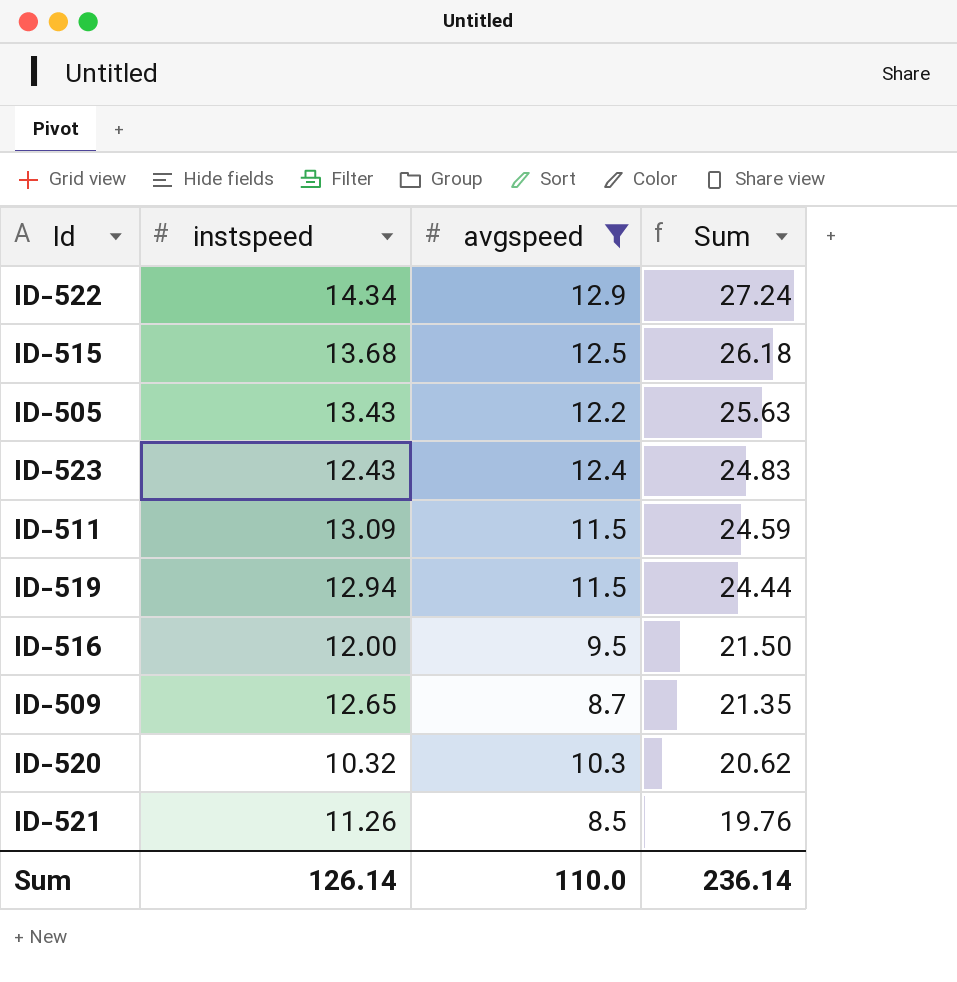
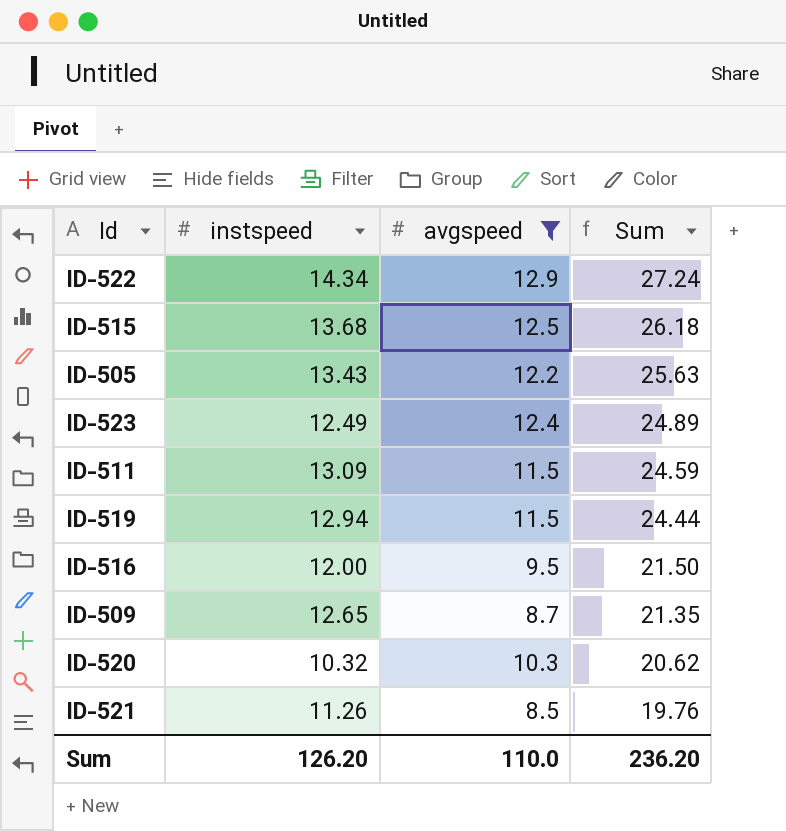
ID-523 | instspeed: 12.43 -> 12.49
ID-523 | Sum: 24.83 -> 24.89
Sum | instspeed: 126.14 -> 126.20
Sum | Sum: 236.14 -> 236.20

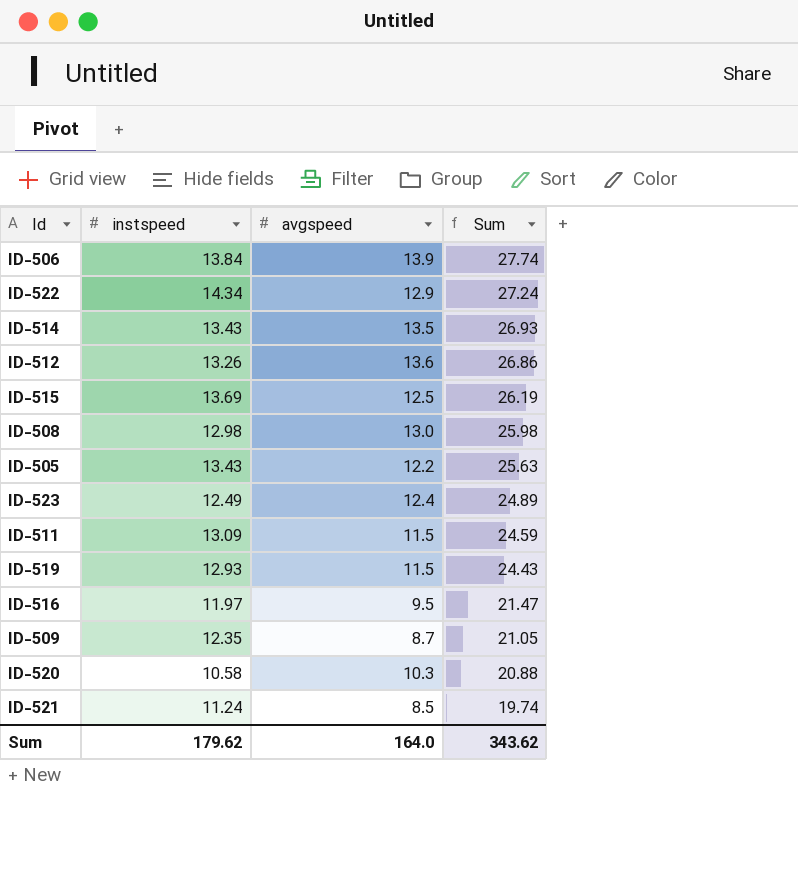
filter: avgspeed <= 12.9 -> none
ID-515 | instspeed: 13.68 -> 13.69
ID-515 | Sum: 26.18 -> 26.19
ID-519 | instspeed: 12.94 -> 12.93
ID-519 | Sum: 24.44 -> 24.43
ID-516 | instspeed: 12.00 -> 11.97
ID-516 | Sum: 21.50 -> 21.47
ID-509 | instspeed: 12.65 -> 12.35
ID-509 | Sum: 21.35 -> 21.05
ID-520 | instspeed: 10.32 -> 10.58
ID-520 | Sum: 20.62 -> 20.88
ID-521 | instspeed: 11.26 -> 11.24
ID-521 | Sum: 19.76 -> 19.74
Sum | instspeed: 126.20 -> 179.62
Sum | avgspeed: 110.0 -> 164.0
Sum | Sum: 236.20 -> 343.62

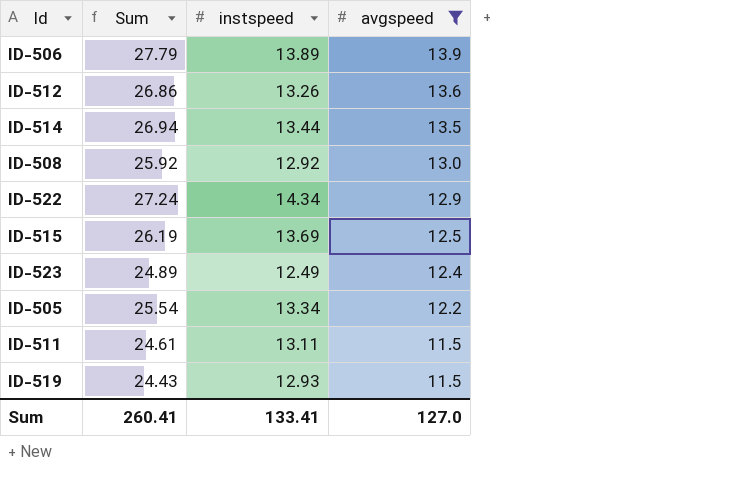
filter: none -> avgspeed >= 11.5
row order: Sum descending -> avgspeed descending
column Sum | position: 4 -> 2
ID-506 | Sum: 27.74 -> 27.79
ID-506 | instspeed: 13.84 -> 13.89
ID-514 | Sum: 26.93 -> 26.94
ID-514 | instspeed: 13.43 -> 13.44
ID-508 | Sum: 25.98 -> 25.92
ID-508 | instspeed: 12.98 -> 12.92
ID-505 | Sum: 25.63 -> 25.54
ID-505 | instspeed: 13.43 -> 13.34
ID-511 | Sum: 24.59 -> 24.61
ID-511 | instspeed: 13.09 -> 13.11
Sum | Sum: 343.62 -> 260.41
Sum | instspeed: 179.62 -> 133.41
Sum | avgspeed: 164.0 -> 127.0

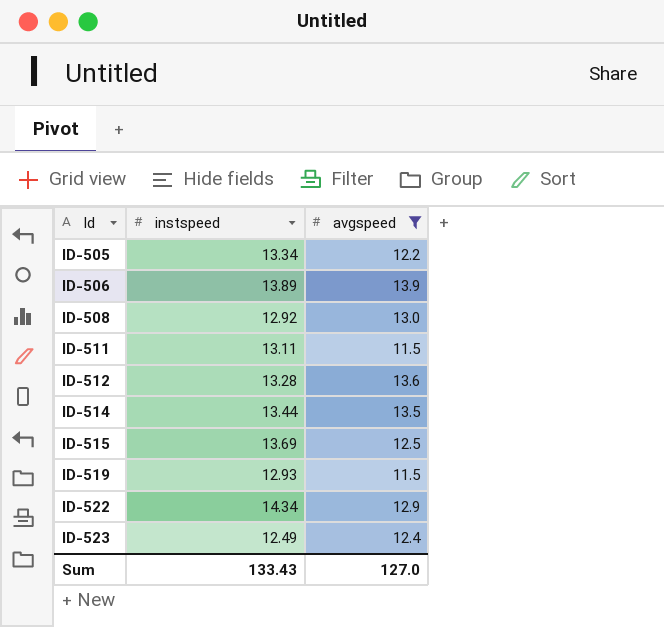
row order: avgspeed descending -> Id ascending
column Sum | formula: [instspeed] + [avgspeed] -> none
ID-512 | instspeed: 13.26 -> 13.28
Sum | instspeed: 133.41 -> 133.43

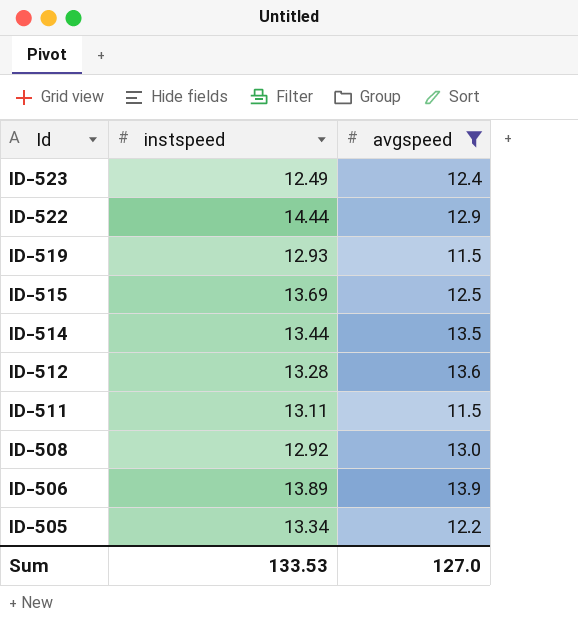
row order: Id ascending -> Id descending
ID-522 | instspeed: 14.34 -> 14.44
Sum | instspeed: 133.43 -> 133.53

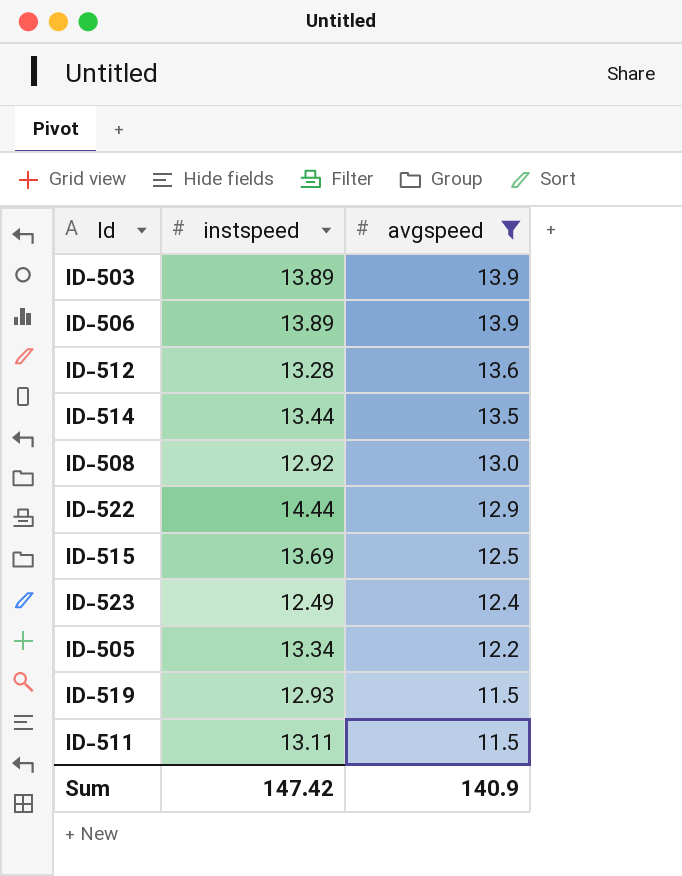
row order: Id descending -> avgspeed descending
row ID-503: none -> 13.89 | 13.9
Sum | instspeed: 133.53 -> 147.42
Sum | avgspeed: 127.0 -> 140.9

